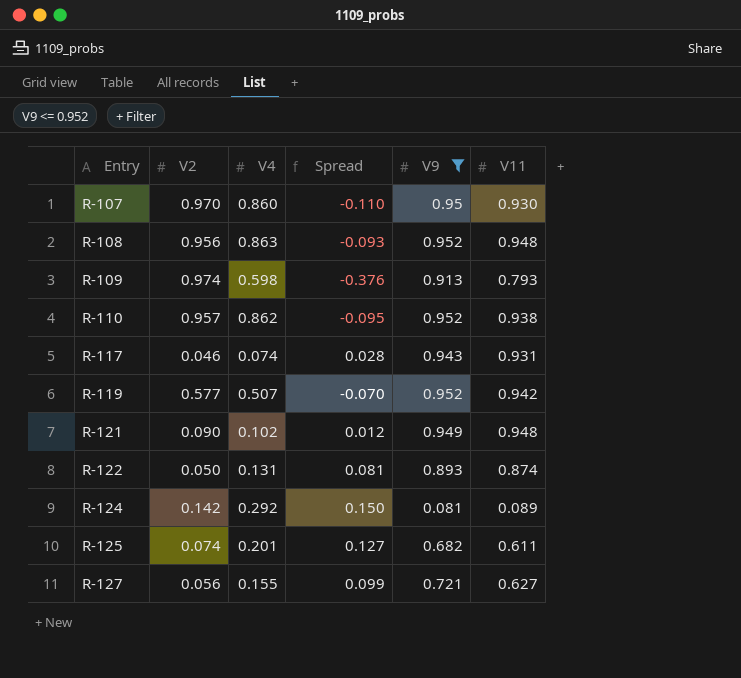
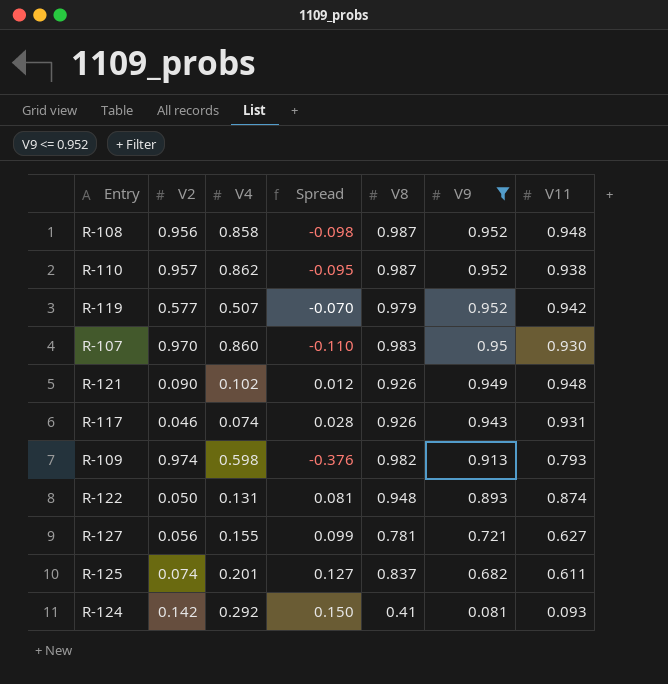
row order: Entry ascending -> V9 descending
column V8 | position: none -> 5
R-108 | V4: 0.863 -> 0.858
R-108 | Spread: -0.093 -> -0.098
R-124 | V11: 0.089 -> 0.093

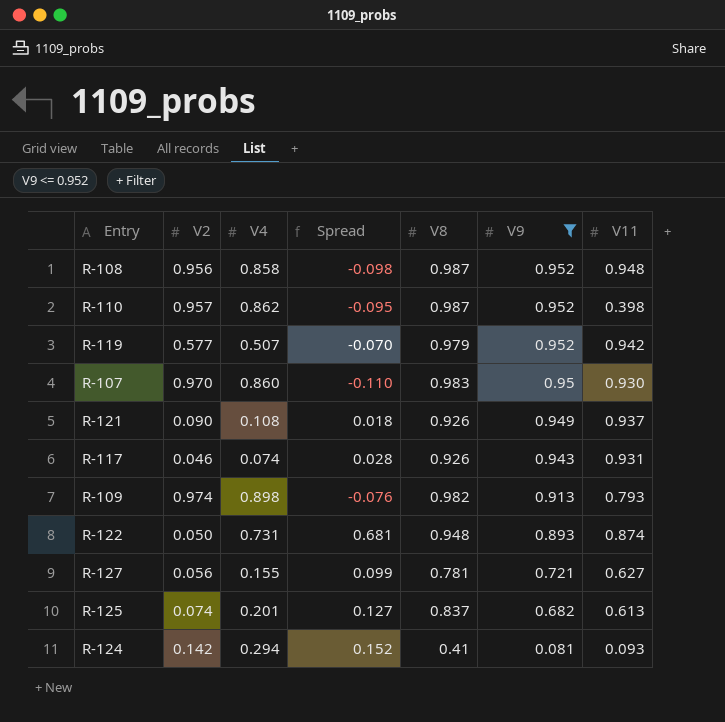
R-110 | V11: 0.938 -> 0.398
R-121 | V4: 0.102 -> 0.108
R-121 | Spread: 0.012 -> 0.018
R-121 | V11: 0.948 -> 0.937
R-109 | V4: 0.598 -> 0.898
R-109 | Spread: -0.376 -> -0.076
R-122 | V4: 0.131 -> 0.731
R-122 | Spread: 0.081 -> 0.681
R-125 | V11: 0.611 -> 0.613
R-124 | V4: 0.292 -> 0.294
R-124 | Spread: 0.150 -> 0.152

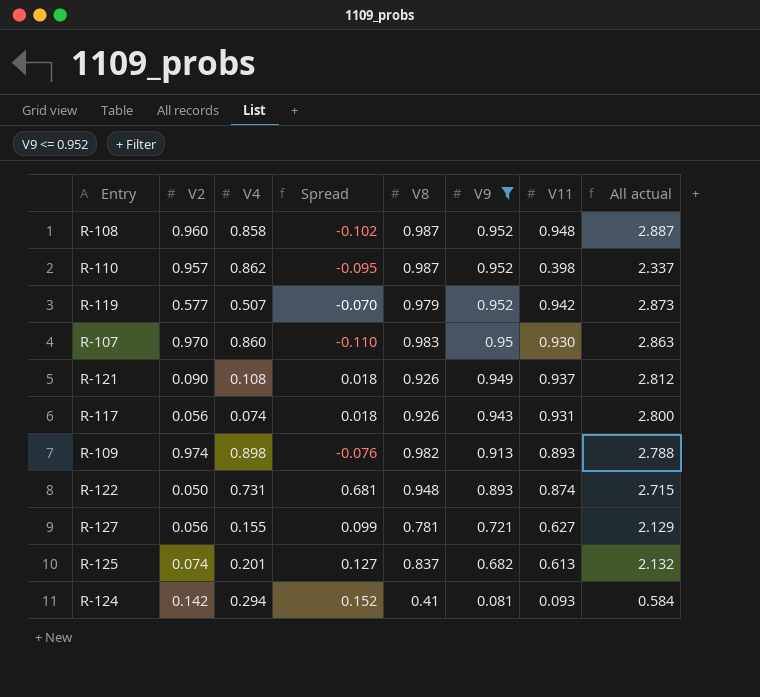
column All actual | formula: none -> [V8] + [V9] + [V11]
R-108 | V2: 0.956 -> 0.960
R-108 | Spread: -0.098 -> -0.102
R-117 | V2: 0.046 -> 0.056
R-117 | Spread: 0.028 -> 0.018
R-109 | V11: 0.793 -> 0.893

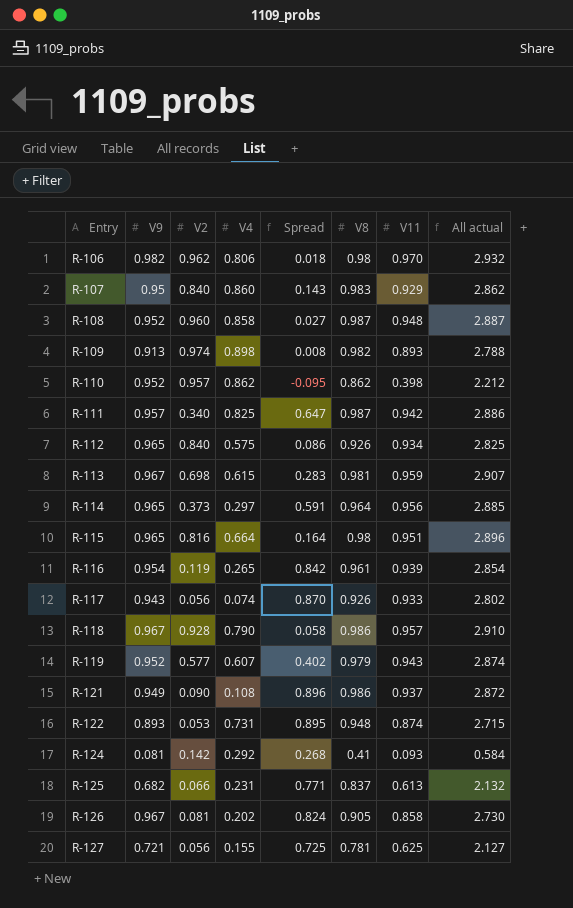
filter: V9 <= 0.952 -> none
row order: V9 descending -> Entry ascending
column V9 | position: 6 -> 2
column Spread | formula: [V4] - [V2] -> [V8] - [V2]
R-107 | V2: 0.970 -> 0.840
R-107 | V11: 0.930 -> 0.929
R-107 | All actual: 2.863 -> 2.862
R-110 | V8: 0.987 -> 0.862
R-110 | All actual: 2.337 -> 2.212
R-117 | V11: 0.931 -> 0.933
R-117 | All actual: 2.800 -> 2.802
R-119 | V4: 0.507 -> 0.607
R-119 | V11: 0.942 -> 0.943
R-119 | All actual: 2.873 -> 2.874
R-121 | V8: 0.926 -> 0.986
R-121 | All actual: 2.812 -> 2.872
R-122 | V2: 0.050 -> 0.053
R-124 | V4: 0.294 -> 0.292
R-125 | V2: 0.074 -> 0.066
R-125 | V4: 0.201 -> 0.231
R-127 | V11: 0.627 -> 0.625
R-127 | All actual: 2.129 -> 2.127

